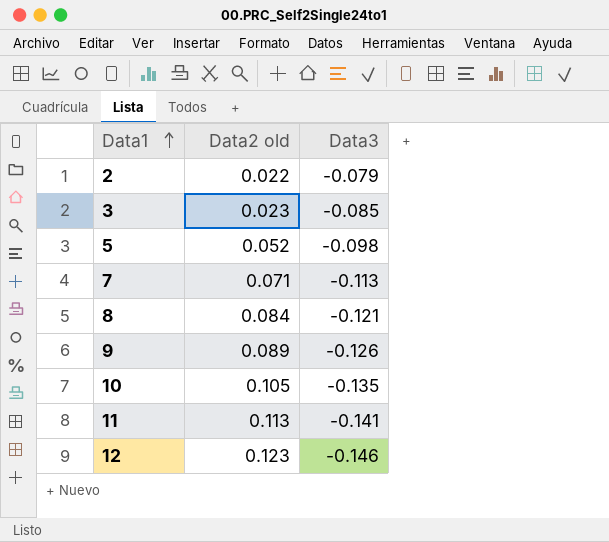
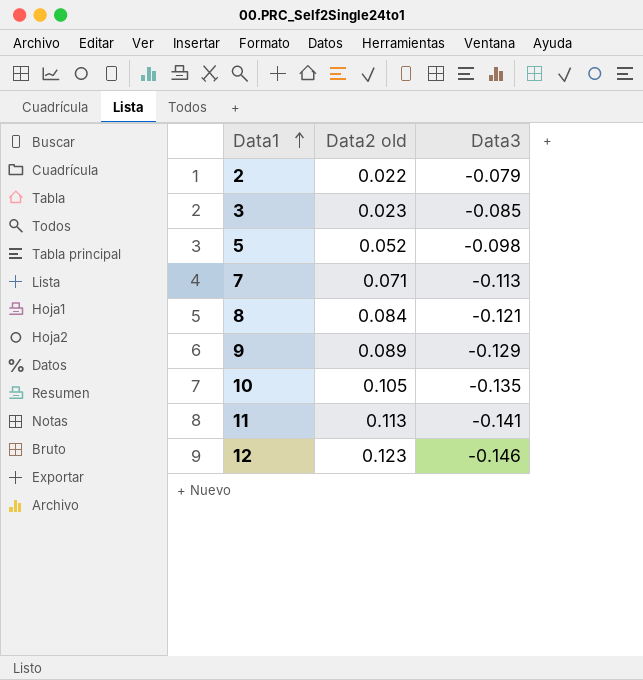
9 | Data3: -0.126 -> -0.129

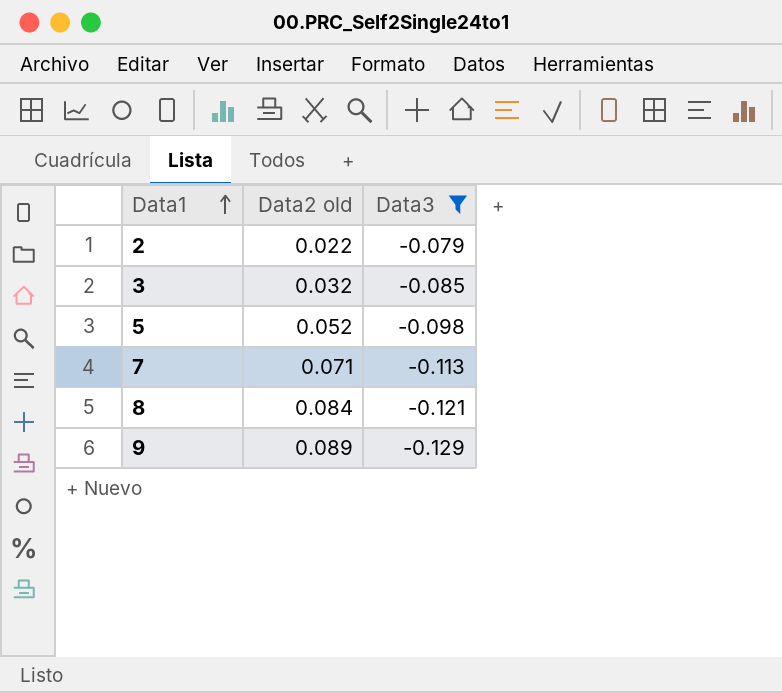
filter: none -> Data3 >= -0.129
3 | Data2 old: 0.023 -> 0.032

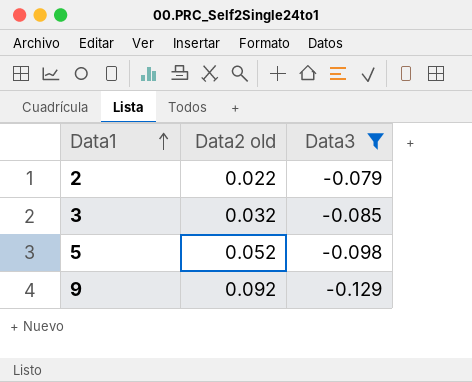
row 7: 0.071 | -0.113 -> none
row 8: 0.084 | -0.121 -> none
9 | Data2 old: 0.089 -> 0.092

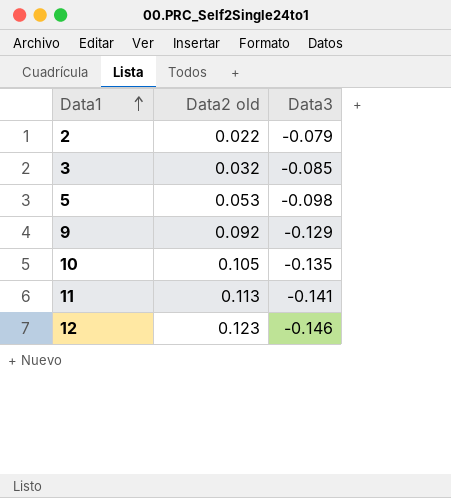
filter: Data3 >= -0.129 -> none
5 | Data2 old: 0.052 -> 0.053

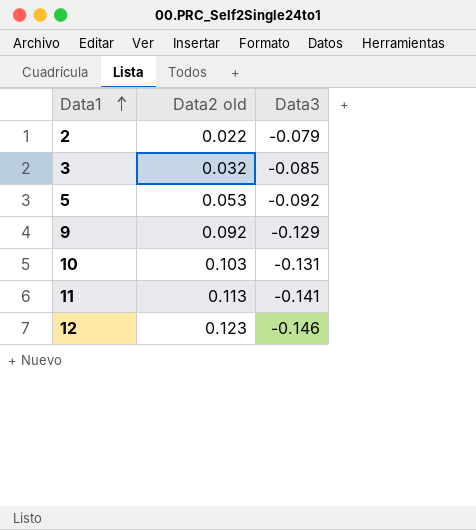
5 | Data3: -0.098 -> -0.092
10 | Data2 old: 0.105 -> 0.103
10 | Data3: -0.135 -> -0.131

